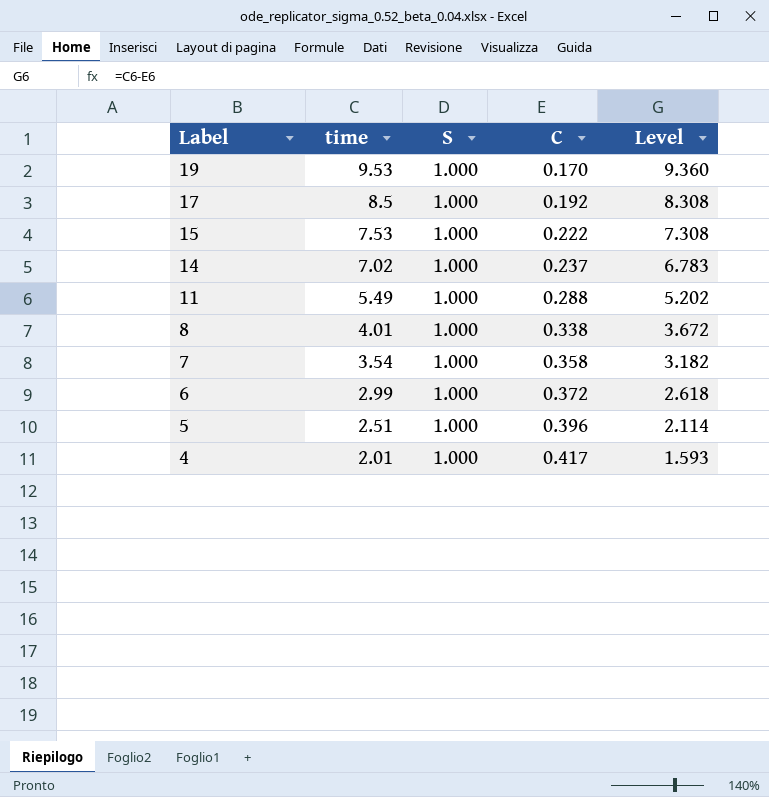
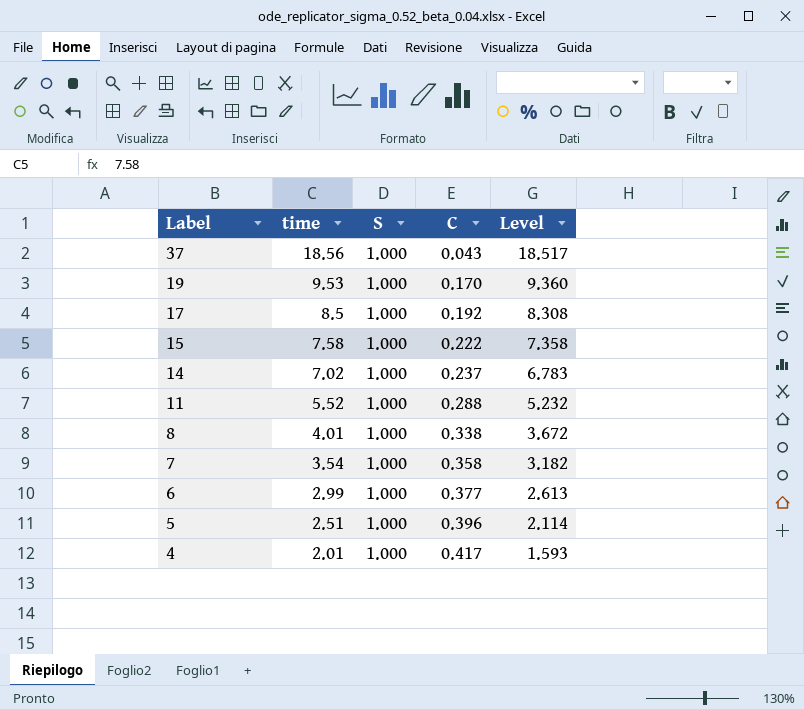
row 37: none -> 18.56 | 1.000 | 0.043 | 18.517
15 | time: 7.53 -> 7.58
15 | Level: 7.308 -> 7.358
11 | time: 5.49 -> 5.52
11 | Level: 5.202 -> 5.232
6 | C: 0.372 -> 0.377
6 | Level: 2.618 -> 2.613

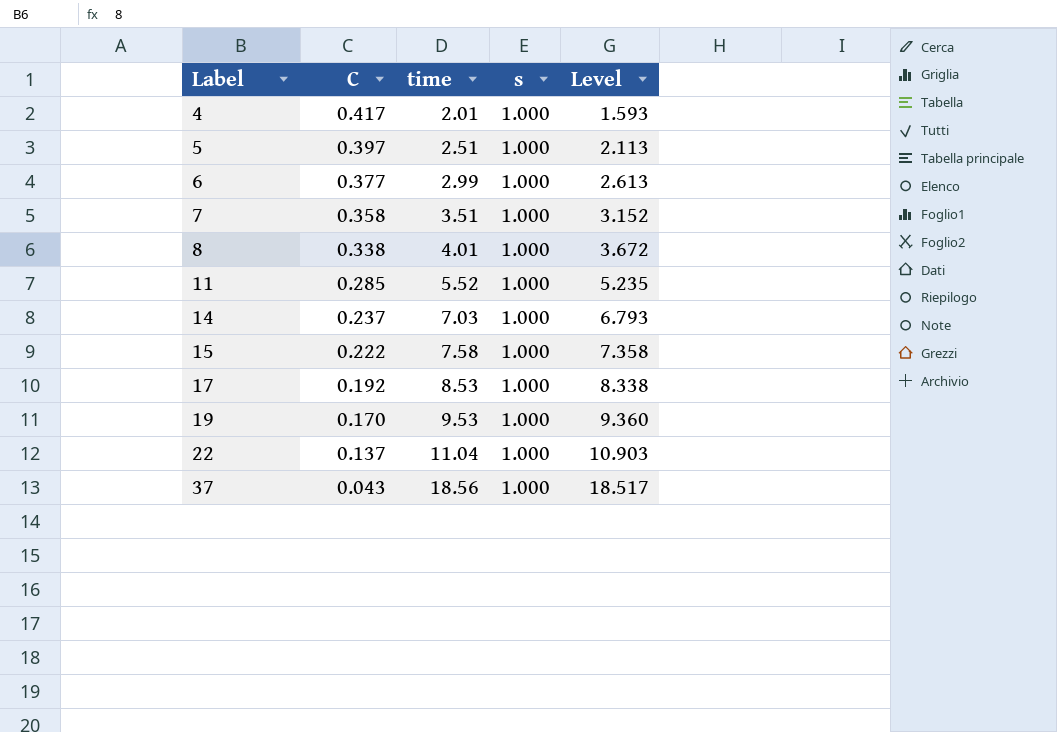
row order: Label descending -> Label ascending
column C | position: 4 -> 2
column name: S -> s
5 | C: 0.396 -> 0.397
5 | Level: 2.114 -> 2.113
7 | time: 3.54 -> 3.51
7 | Level: 3.182 -> 3.152
11 | C: 0.288 -> 0.285
11 | Level: 5.232 -> 5.235
14 | time: 7.02 -> 7.03
14 | Level: 6.783 -> 6.793
17 | time: 8.5 -> 8.53
17 | Level: 8.308 -> 8.338
row 22: none -> 0.137 | 11.04 | 1.000 | 10.903

